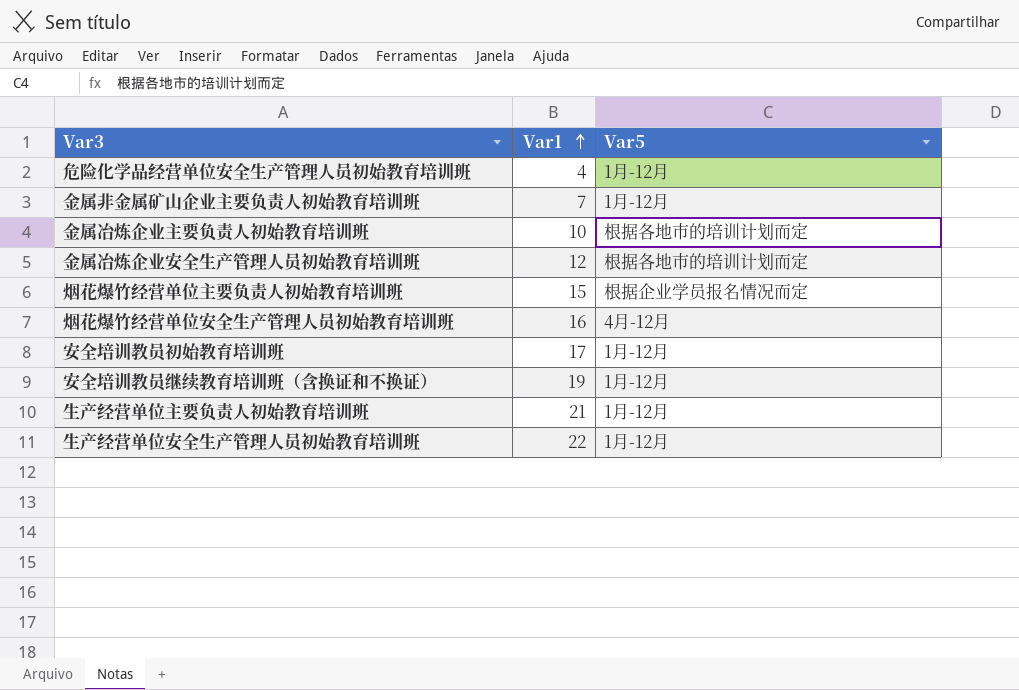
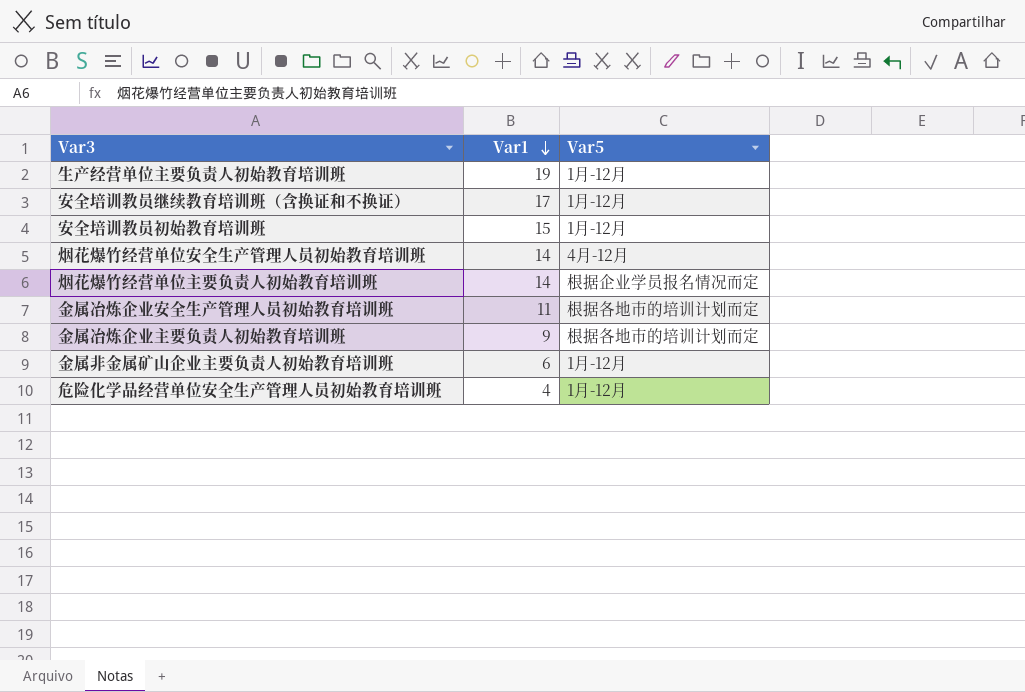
row order: Var1 ascending -> Var1 descending
row 生产经营单位安全生产管理人员初始教育培训班: 22 | 1月-12月 -> none
生产经营单位主要负责人初始教育培训班 | Var1: 21 -> 19
安全培训教员继续教育培训班（含换证和不换证） | Var1: 19 -> 17
安全培训教员初始教育培训班 | Var1: 17 -> 15
烟花爆竹经营单位安全生产管理人员初始教育培训班 | Var1: 16 -> 14
烟花爆竹经营单位主要负责人初始教育培训班 | Var1: 15 -> 14
金属冶炼企业安全生产管理人员初始教育培训班 | Var1: 12 -> 11
金属冶炼企业主要负责人初始教育培训班 | Var1: 10 -> 9
金属非金属矿山企业主要负责人初始教育培训班 | Var1: 7 -> 6

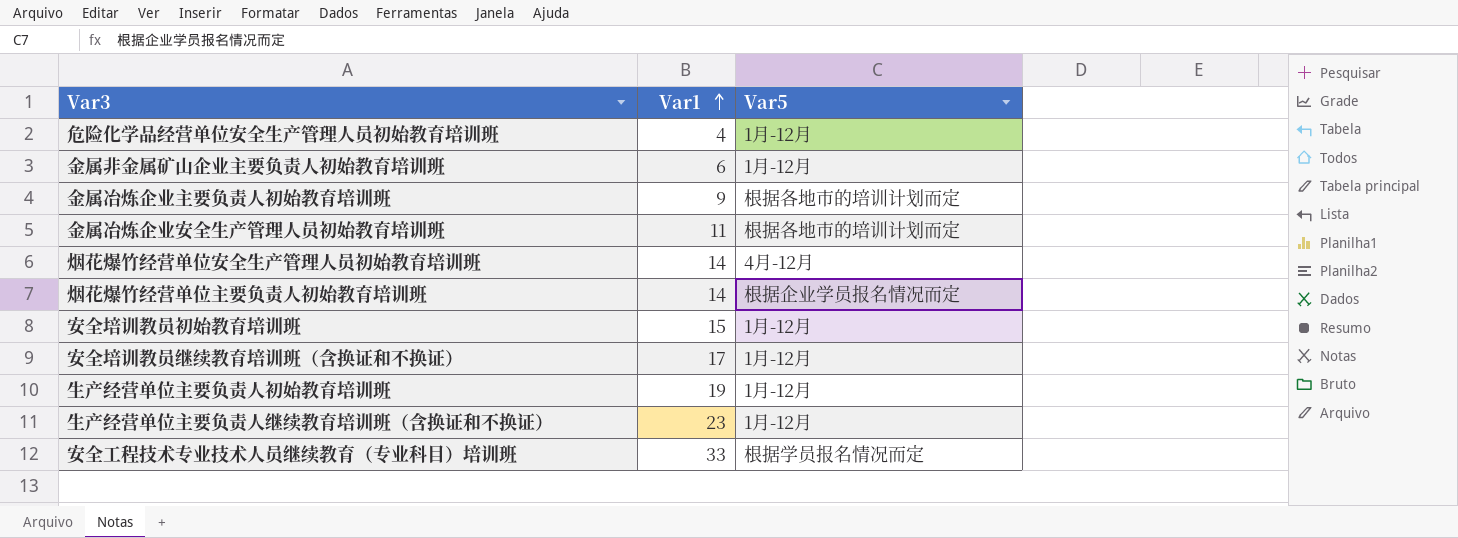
row order: Var1 descending -> Var1 ascending
row 生产经营单位主要负责人继续教育培训班（含换证和不换证）: none -> 23 | 1月-12月
row 安全工程技术专业技术人员继续教育（专业科目）培训班: none -> 33 | 根据学员报名情况而定

